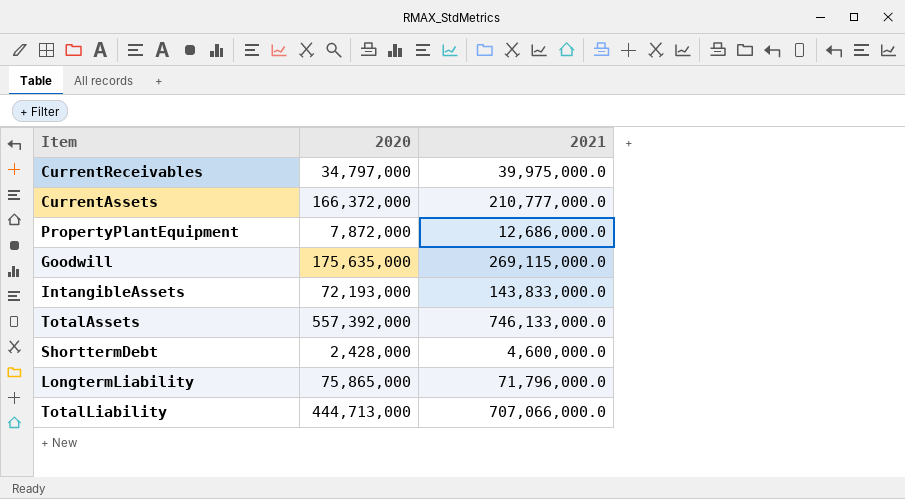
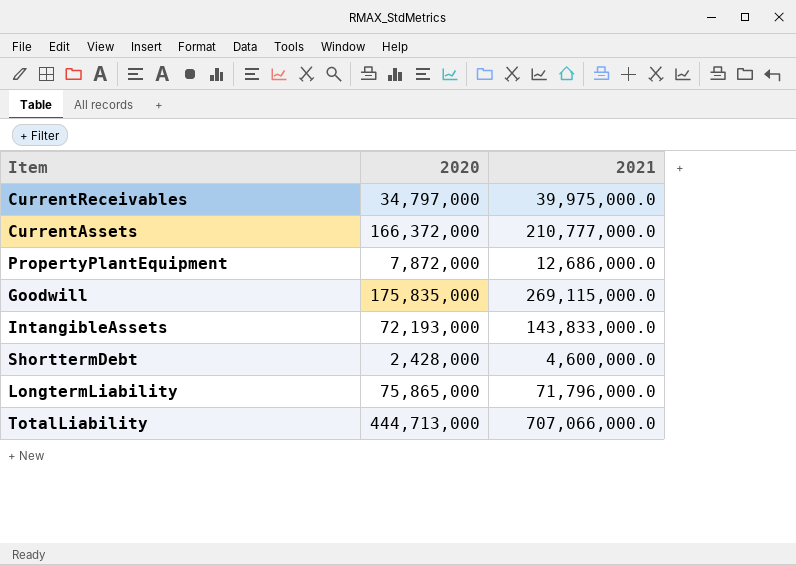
row TotalAssets: 557,392,000 | 746,133,000.0 -> none
Goodwill | 2020: 175,635,000 -> 175,835,000

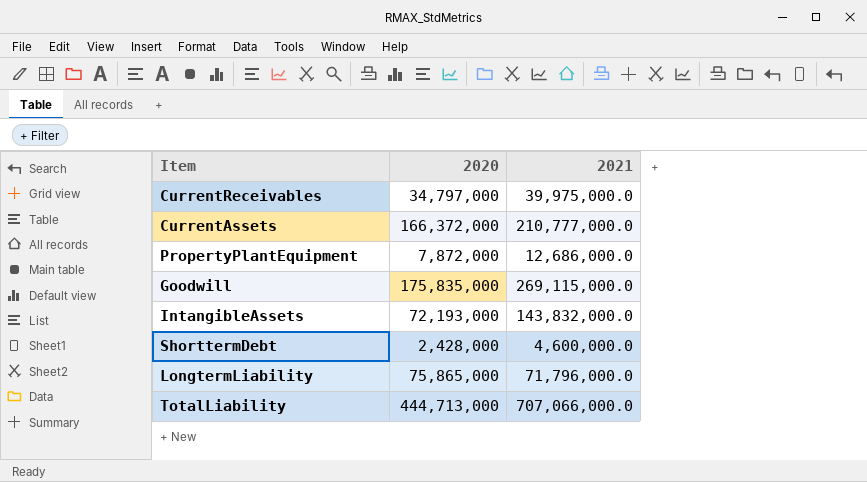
IntangibleAssets | 2021: 143,833,000.0 -> 143,832,000.0

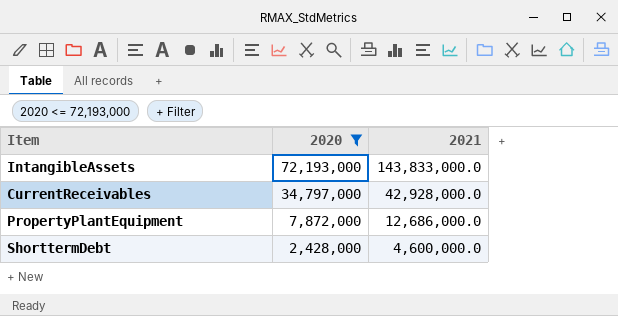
filter: none -> 2020 <= 72,193,000
row order: none -> 2020 descending
IntangibleAssets | 2021: 143,832,000.0 -> 143,833,000.0
CurrentReceivables | 2021: 39,975,000.0 -> 42,928,000.0

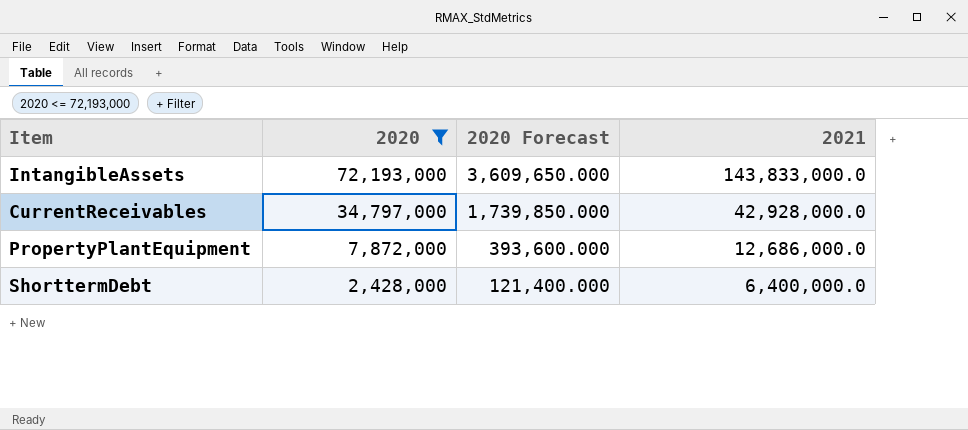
column 2020 Forecast | formula: none -> [2020] * 0.05
ShorttermDebt | 2021: 4,600,000.0 -> 6,400,000.0

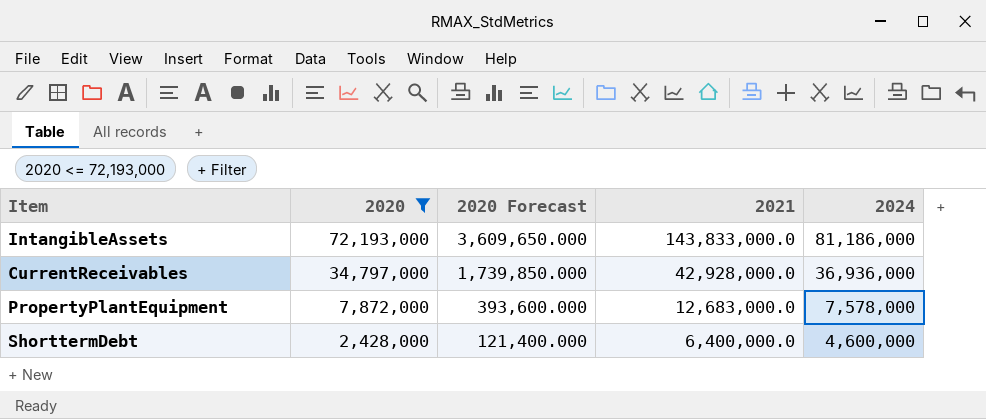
column 2024 | position: none -> 5
PropertyPlantEquipment | 2021: 12,686,000.0 -> 12,683,000.0

